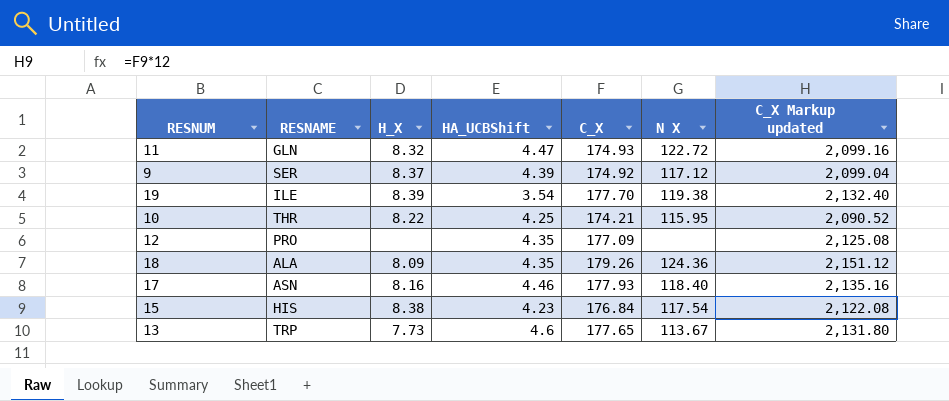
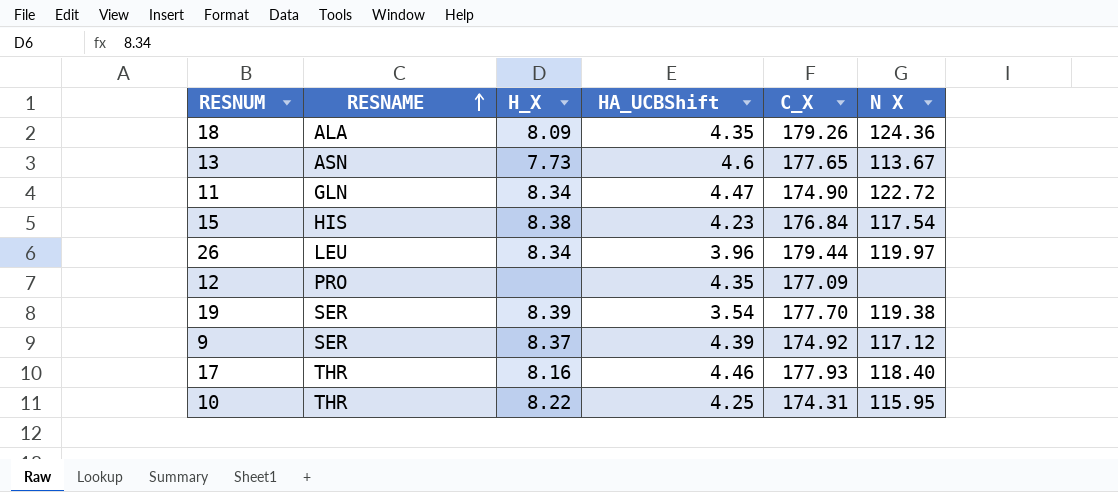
row order: none -> RESNAME ascending
column C_X Markup updated | formula: [C_X] * 12 -> none
13 | RESNAME: TRP -> ASN
11 | H_X: 8.32 -> 8.34
11 | C_X: 174.93 -> 174.90
row 26: none -> LEU | 8.34 | 3.96 | 179.44 | 119.97
19 | RESNAME: ILE -> SER
17 | RESNAME: ASN -> THR
10 | C_X: 174.21 -> 174.31

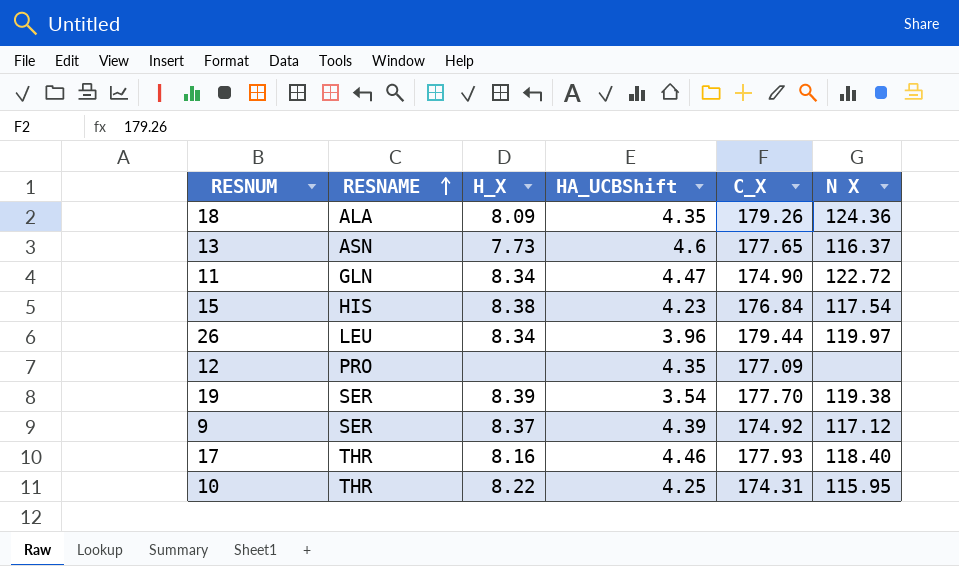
13 | N X: 113.67 -> 116.37

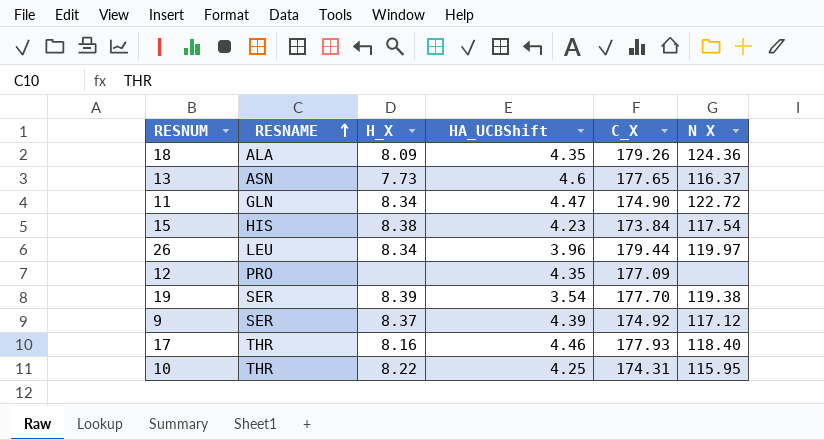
15 | C_X: 176.84 -> 173.84

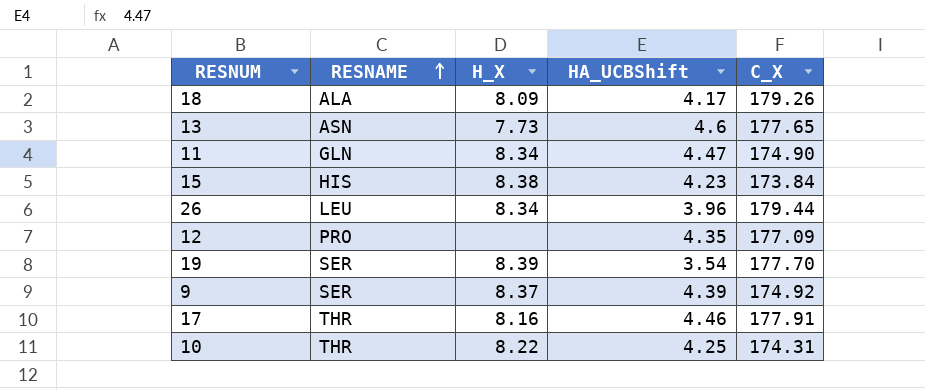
column N X | position: 6 -> none
18 | HA_UCBShift: 4.35 -> 4.17
17 | C_X: 177.93 -> 177.91

